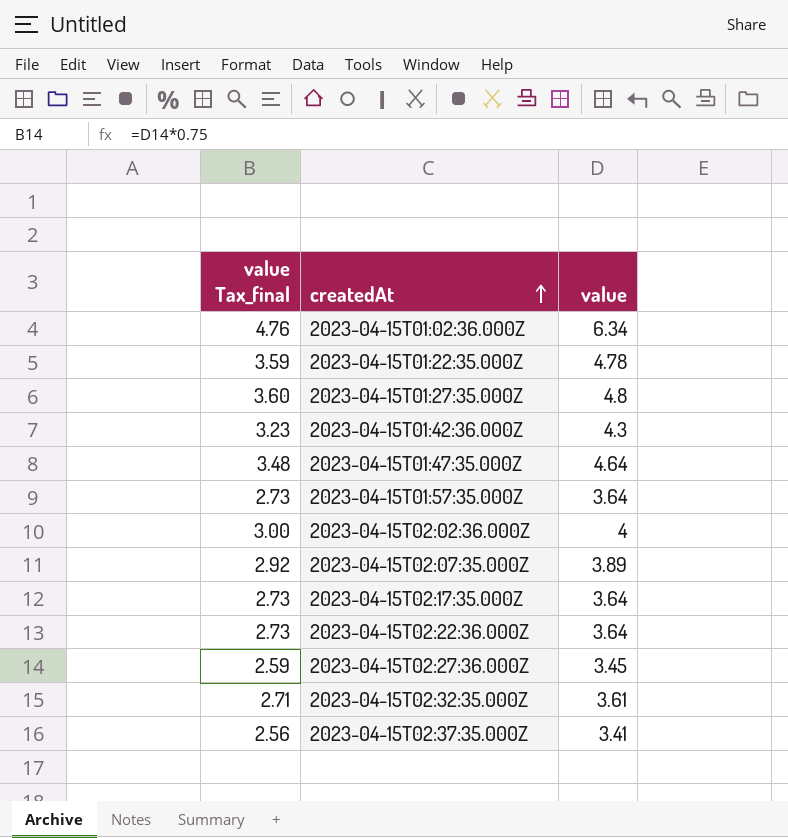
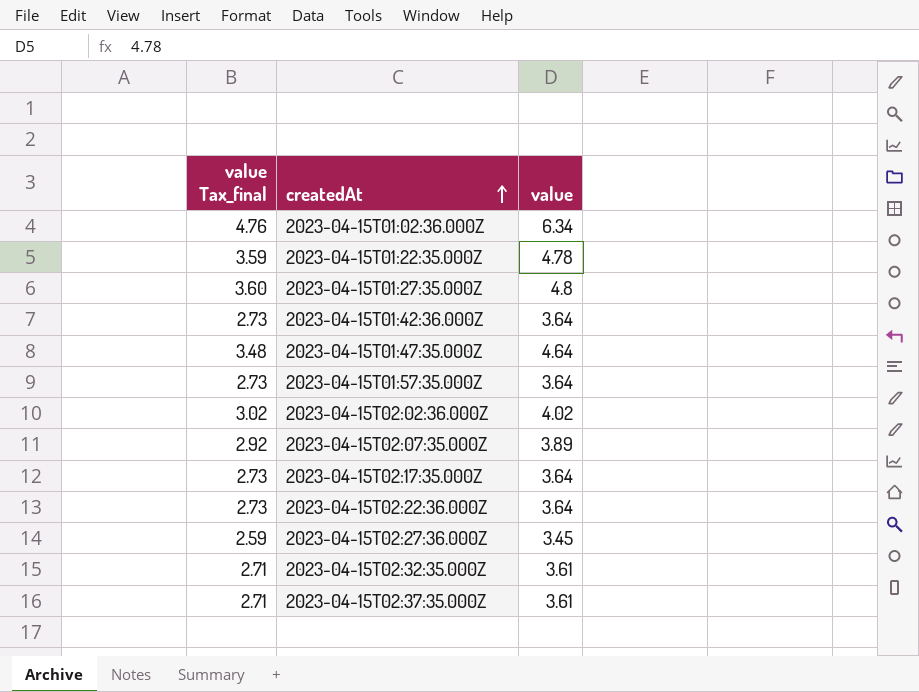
2023-04-15T01:42:36.000Z | value Tax_final: 3.23 -> 2.73
2023-04-15T01:42:36.000Z | value: 4.3 -> 3.64
2023-04-15T02:02:36.000Z | value Tax_final: 3.00 -> 3.02
2023-04-15T02:02:36.000Z | value: 4 -> 4.02
2023-04-15T02:37:35.000Z | value Tax_final: 2.56 -> 2.71
2023-04-15T02:37:35.000Z | value: 3.41 -> 3.61

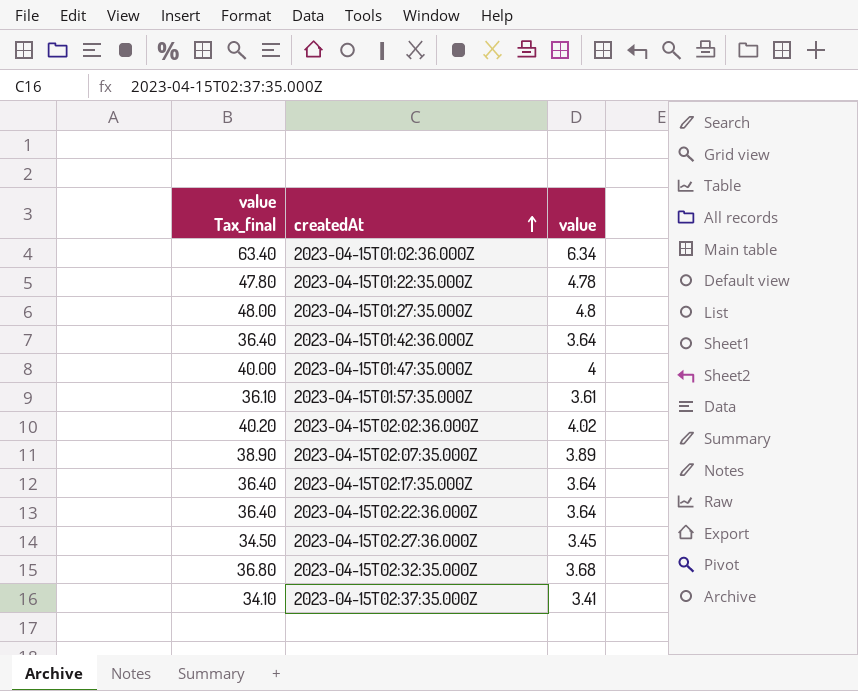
column value Tax_final | formula: [value] * 0.75 -> [value] * 10
2023-04-15T01:47:35.000Z | value: 4.64 -> 4
2023-04-15T01:57:35.000Z | value: 3.64 -> 3.61
2023-04-15T02:32:35.000Z | value: 3.61 -> 3.68
2023-04-15T02:37:35.000Z | value: 3.61 -> 3.41

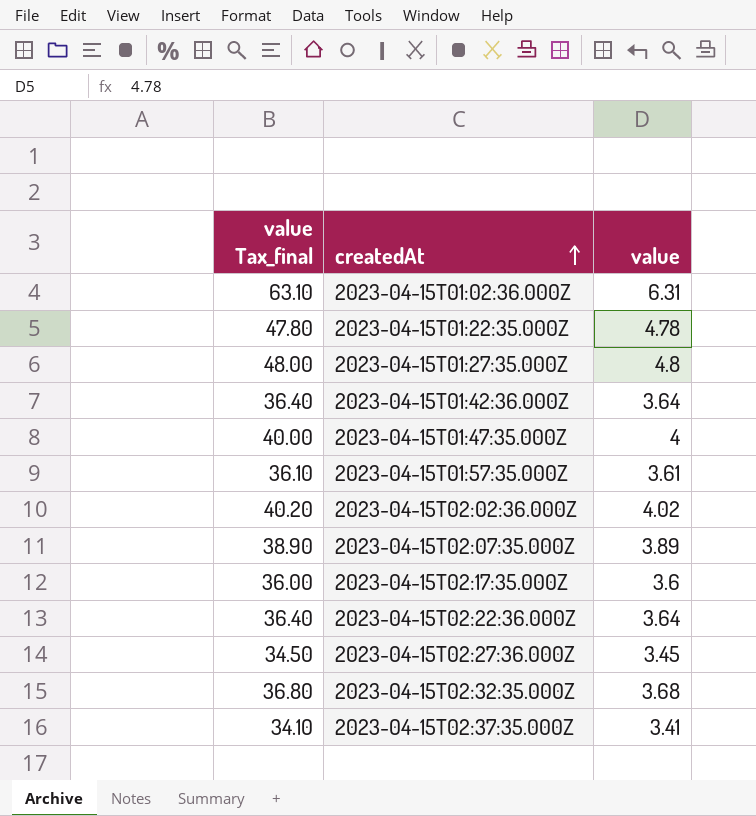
2023-04-15T01:02:36.000Z | value Tax_final: 63.40 -> 63.10
2023-04-15T01:02:36.000Z | value: 6.34 -> 6.31
2023-04-15T02:17:35.000Z | value Tax_final: 36.40 -> 36.00
2023-04-15T02:17:35.000Z | value: 3.64 -> 3.6

